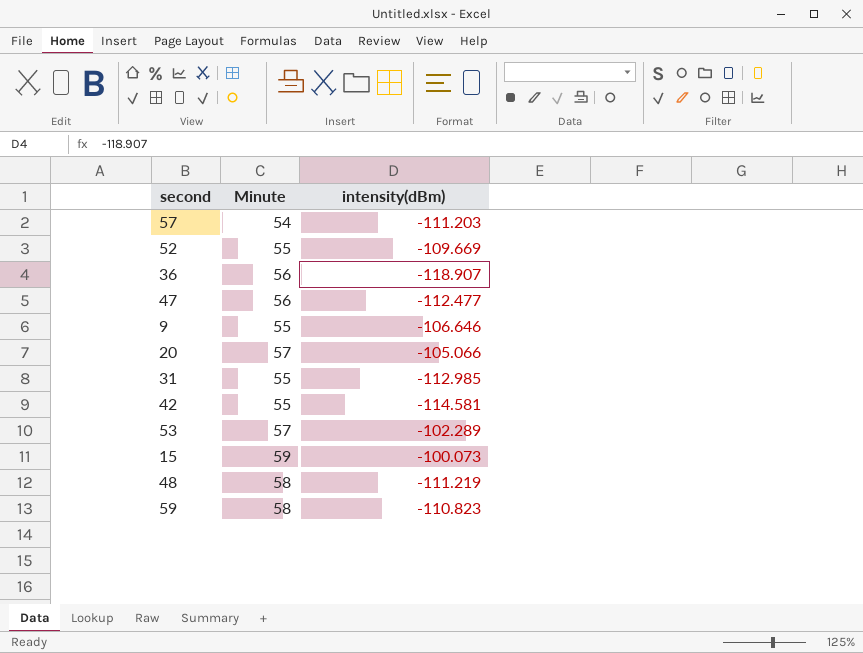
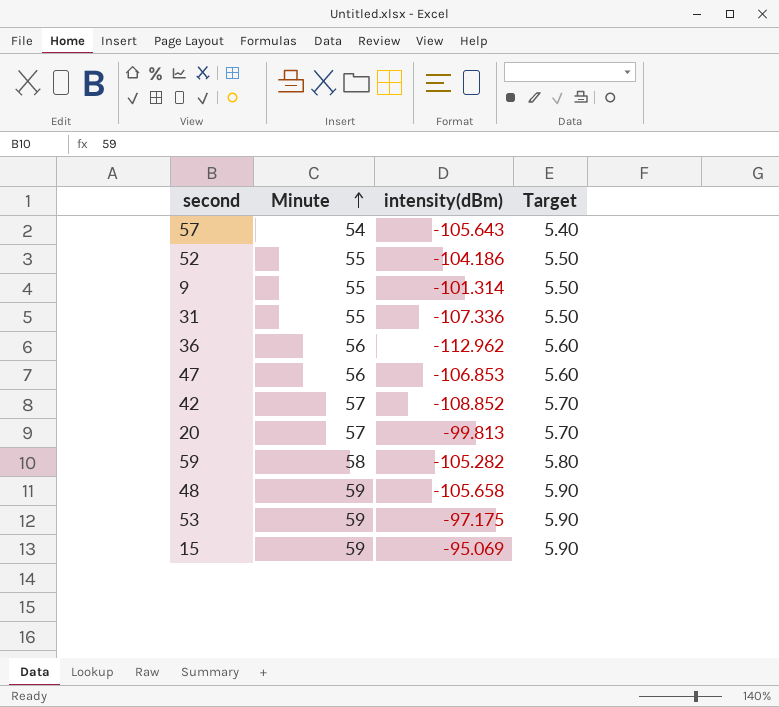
row order: none -> Minute ascending
column Target | formula: none -> [Minute] * 0.1
57 | intensity(dBm): -111.203 -> -105.643
52 | intensity(dBm): -109.669 -> -104.186
9 | intensity(dBm): -106.646 -> -101.314
31 | intensity(dBm): -112.985 -> -107.336
36 | intensity(dBm): -118.907 -> -112.962
47 | intensity(dBm): -112.477 -> -106.853
42 | Minute: 55 -> 57
42 | intensity(dBm): -114.581 -> -108.852
20 | intensity(dBm): -105.066 -> -99.813
59 | intensity(dBm): -110.823 -> -105.282
48 | Minute: 58 -> 59
48 | intensity(dBm): -111.219 -> -105.658
53 | Minute: 57 -> 59
53 | intensity(dBm): -102.289 -> -97.175
15 | intensity(dBm): -100.073 -> -95.069

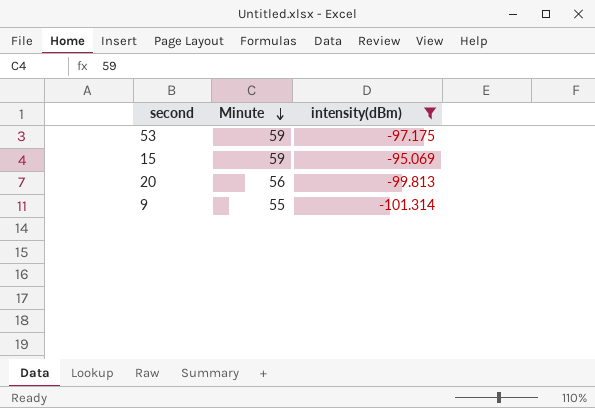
filter: none -> intensity(dBm) >= -101.314
row order: Minute ascending -> Minute descending
column Target | formula: [Minute] * 0.1 -> none
20 | Minute: 57 -> 56

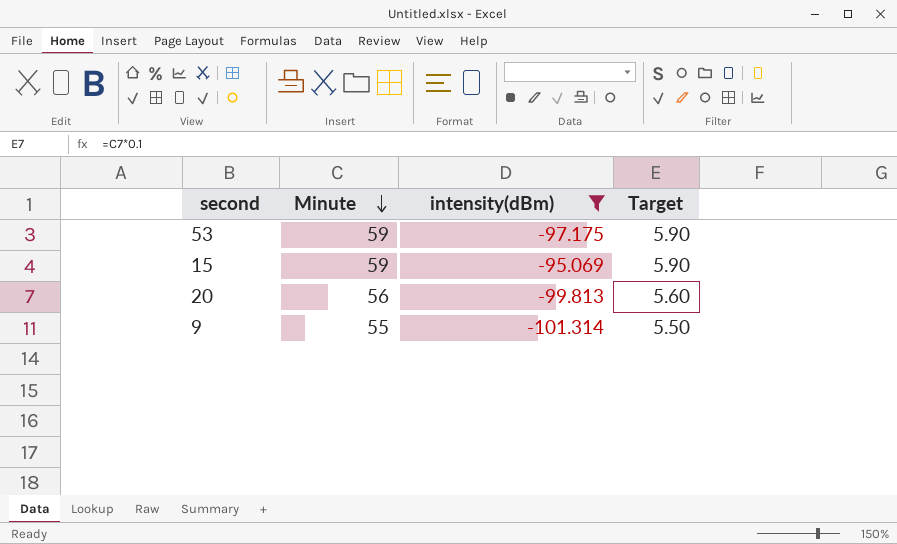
column Target | formula: none -> [Minute] * 0.1

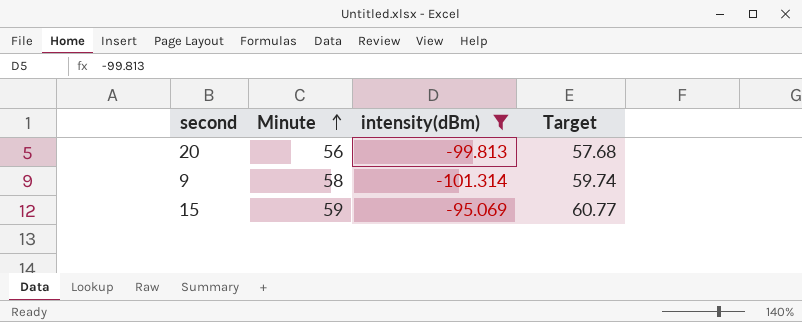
row order: Minute descending -> Minute ascending
column Target | formula: [Minute] * 0.1 -> [Minute] * 1.03
row 53: 59 | -97.175 | 5.90 -> none
9 | Minute: 55 -> 58

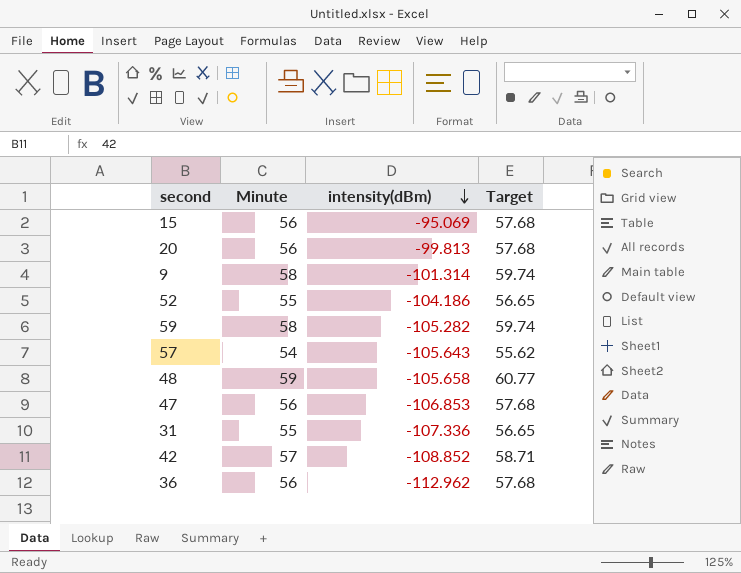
filter: intensity(dBm) >= -101.314 -> none
row order: Minute ascending -> intensity(dBm) descending
15 | Minute: 59 -> 56
15 | Target: 60.77 -> 57.68

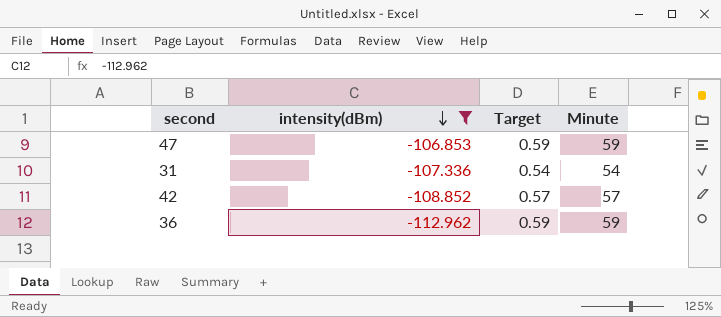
filter: none -> intensity(dBm) <= -106.853
column Target | formula: [Minute] * 1.03 -> [Minute] * 0.01
column Minute | position: 2 -> 4
47 | Minute: 56 -> 59
31 | Minute: 55 -> 54
36 | Minute: 56 -> 59

